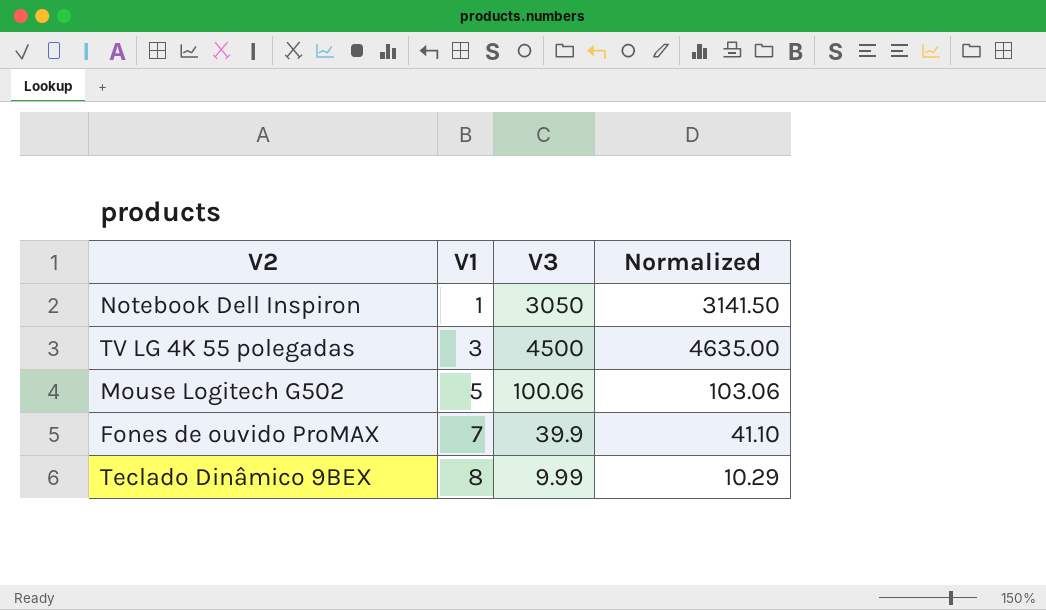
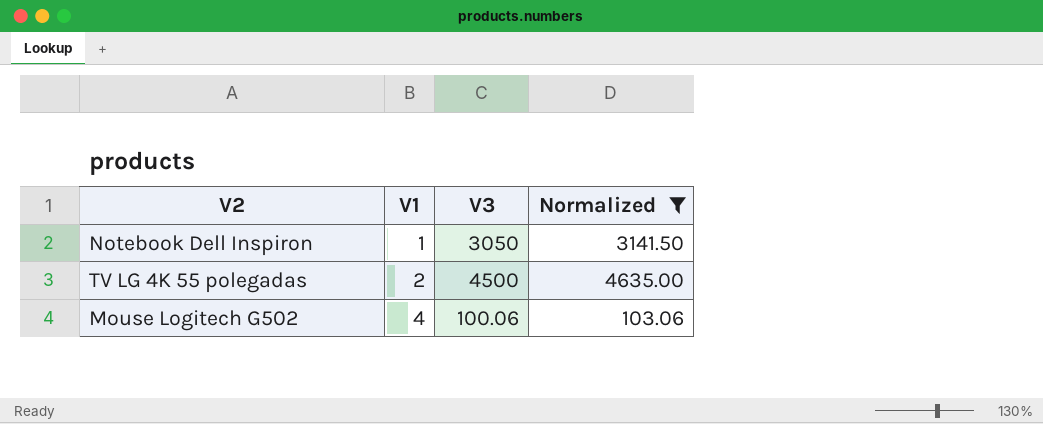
filter: none -> Normalized >= 103.06
TV LG 4K 55 polegadas | V1: 3 -> 2
Mouse Logitech G502 | V1: 5 -> 4

